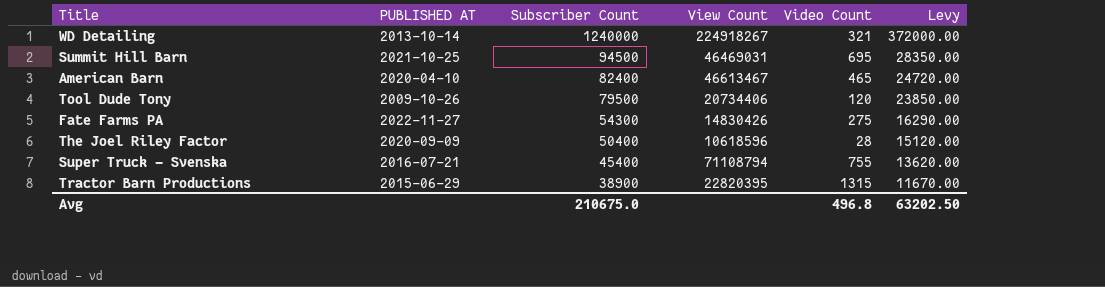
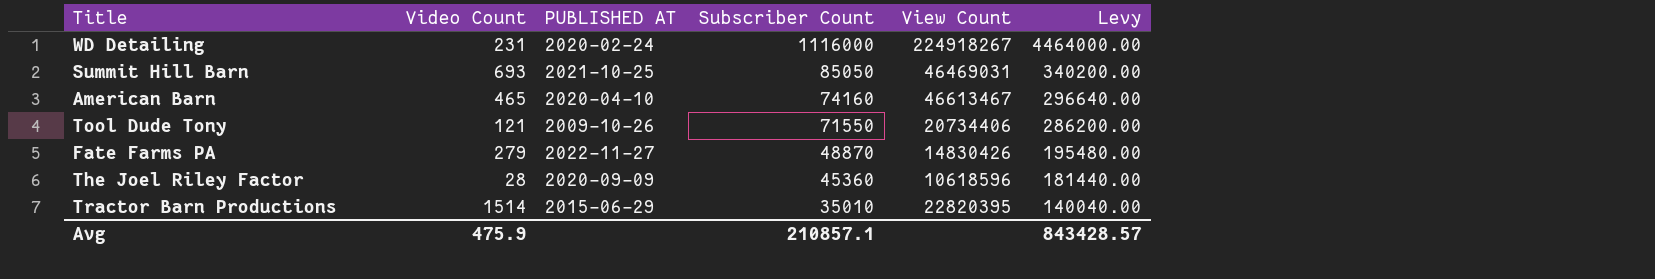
column Video Count | position: 5 -> 2
column Levy | formula: [Subscriber Count] * 0.3 -> [Subscriber Count] * 4
row Super Truck - Svenska: 2016-07-21 | 45400 | 71108794 | 755 | 13620.00 -> none
WD Detailing | Video Count: 321 -> 231
WD Detailing | PUBLISHED AT: 2013-10-14 -> 2020-02-24
WD Detailing | Subscriber Count: 1240000 -> 1116000
Summit Hill Barn | Video Count: 695 -> 693
Summit Hill Barn | Subscriber Count: 94500 -> 85050
American Barn | Subscriber Count: 82400 -> 74160
Tool Dude Tony | Video Count: 120 -> 121
Tool Dude Tony | Subscriber Count: 79500 -> 71550
Fate Farms PA | Video Count: 275 -> 279
Fate Farms PA | Subscriber Count: 54300 -> 48870
The Joel Riley Factor | Subscriber Count: 50400 -> 45360
Tractor Barn Productions | Video Count: 1315 -> 1514
Tractor Barn Productions | Subscriber Count: 38900 -> 35010
Avg | Video Count: 496.8 -> 475.9
Avg | Subscriber Count: 210675.0 -> 210857.1
Avg | Levy: 63202.50 -> 843428.57

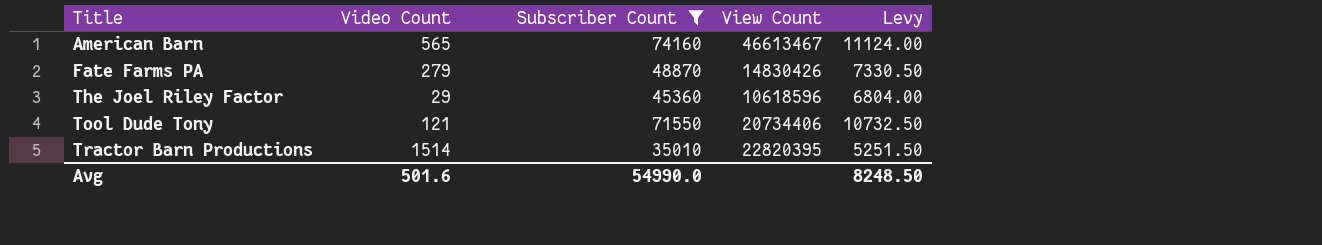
filter: none -> Subscriber Count <= 74160
row order: Subscriber Count descending -> Title ascending
column PUBLISHED AT | position: 3 -> none
column Levy | formula: [Subscriber Count] * 4 -> [Subscriber Count] * 0.15
American Barn | Video Count: 465 -> 565
The Joel Riley Factor | Video Count: 28 -> 29
Avg | Video Count: 475.9 -> 501.6
Avg | Subscriber Count: 210857.1 -> 54990.0
Avg | Levy: 843428.57 -> 8248.50

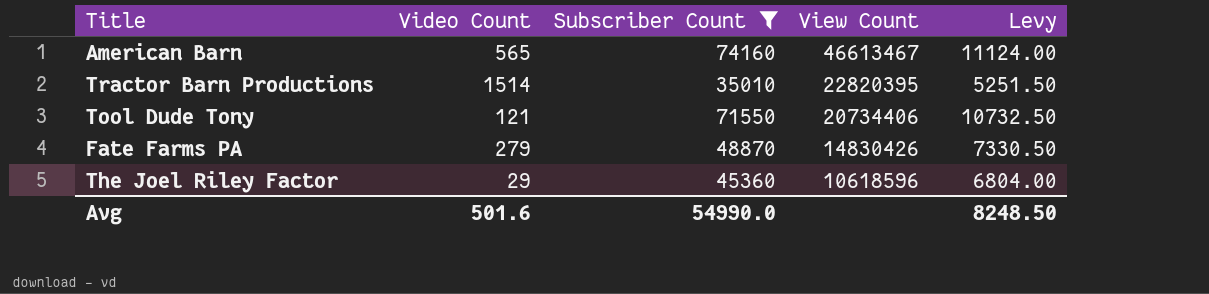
row order: Title ascending -> View Count descending

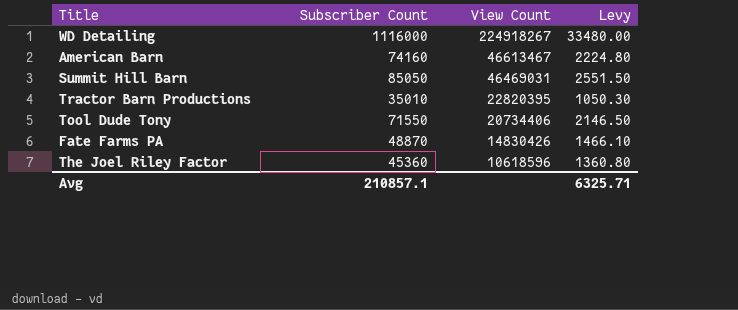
filter: Subscriber Count <= 74160 -> none
column Video Count | position: 2 -> none
column Levy | formula: [Subscriber Count] * 0.15 -> [Subscriber Count] * 0.03
Avg | Subscriber Count: 54990.0 -> 210857.1
Avg | Levy: 8248.50 -> 6325.71

